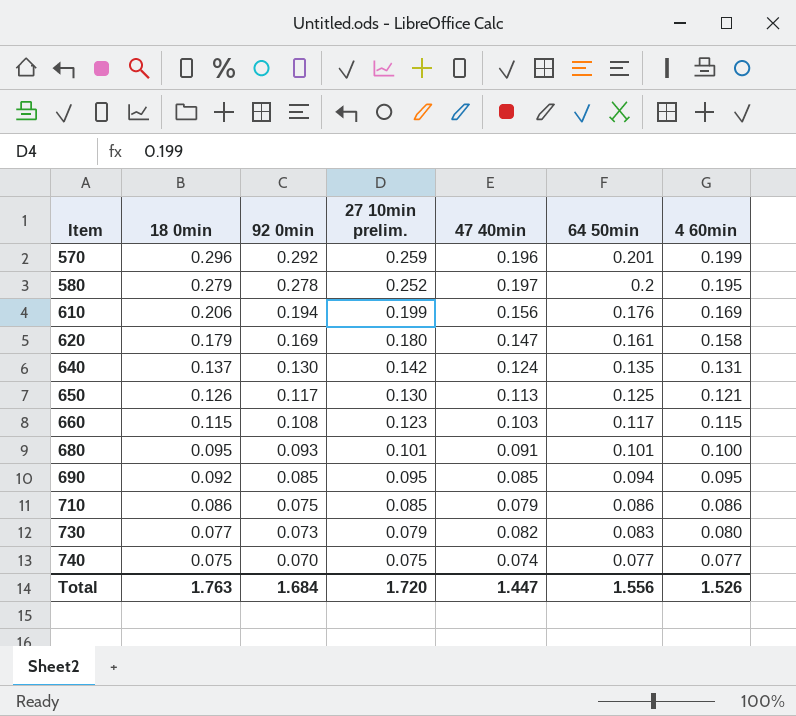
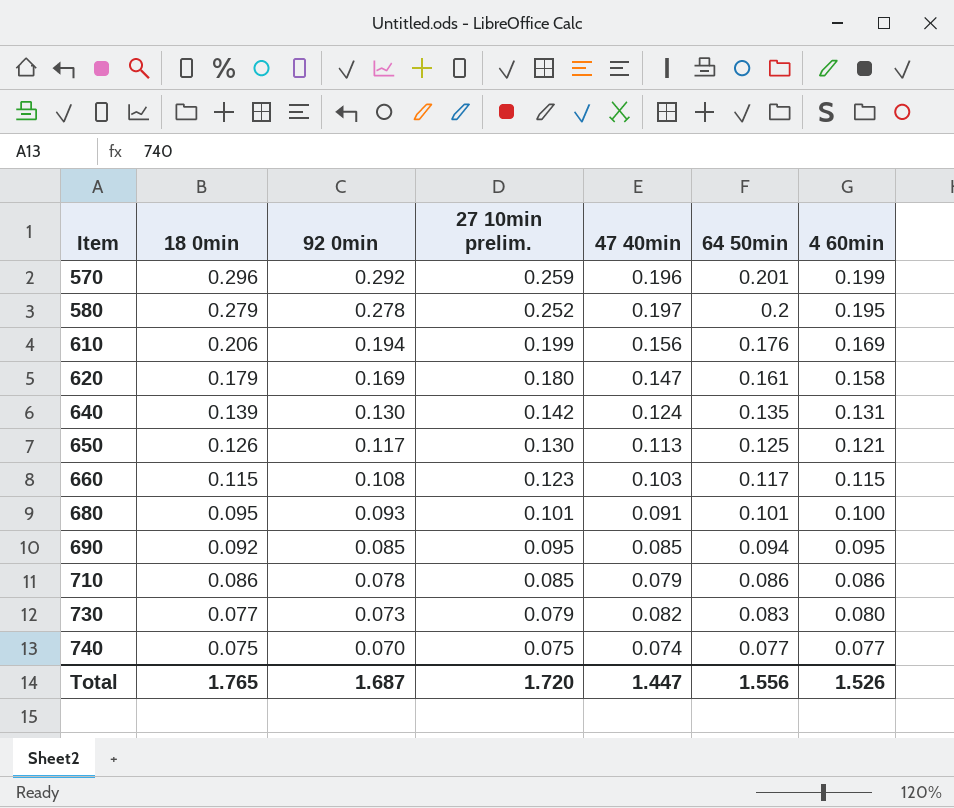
640 | 18 0min: 0.137 -> 0.139
710 | 92 0min: 0.075 -> 0.078
Total | 18 0min: 1.763 -> 1.765
Total | 92 0min: 1.684 -> 1.687

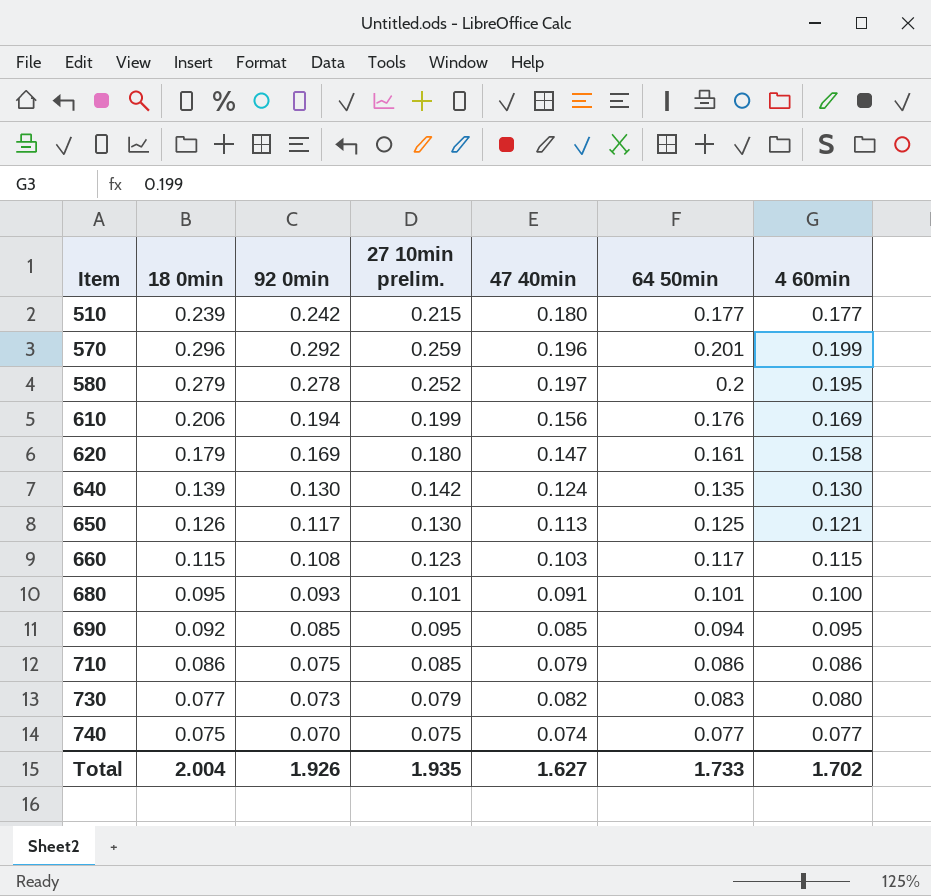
row 510: none -> 0.239 | 0.242 | 0.215 | 0.180 | 0.177 | 0.177
640 | 4 60min: 0.131 -> 0.130
710 | 92 0min: 0.078 -> 0.075
Total | 18 0min: 1.765 -> 2.004
Total | 92 0min: 1.687 -> 1.926
Total | 27 10min prelim.: 1.720 -> 1.935
Total | 47 40min: 1.447 -> 1.627
Total | 64 50min: 1.556 -> 1.733
Total | 4 60min: 1.526 -> 1.702

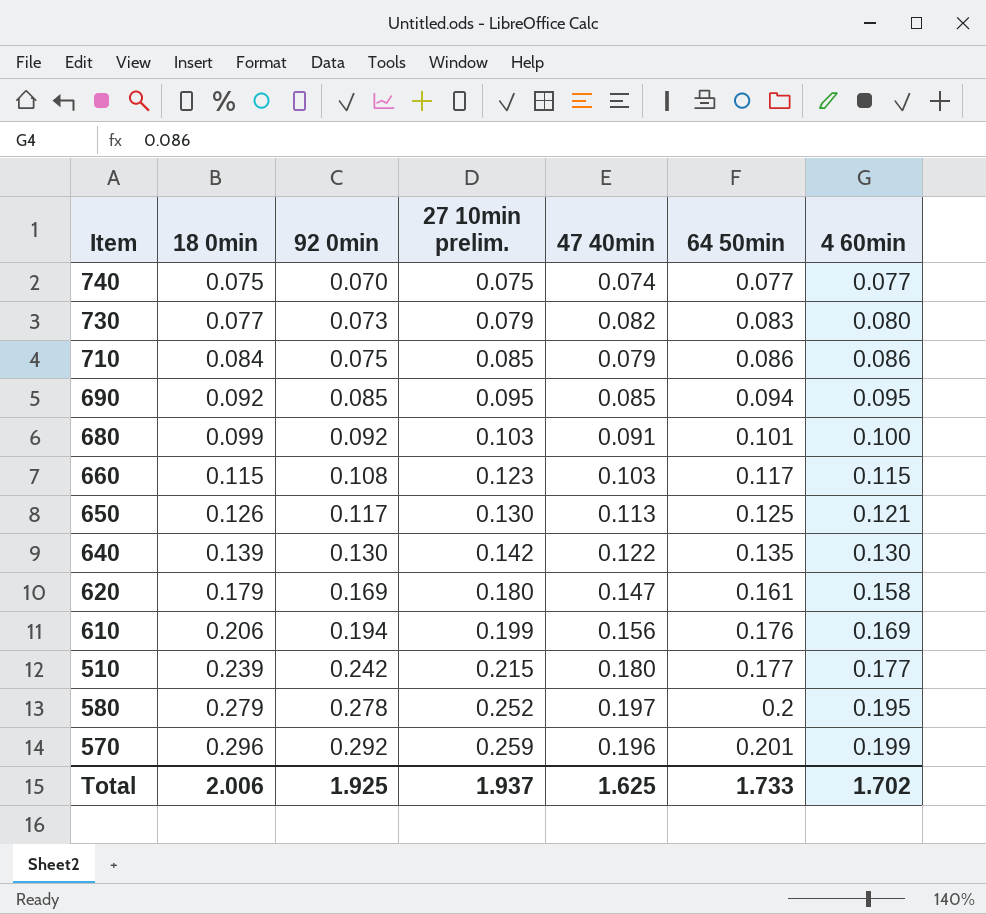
row order: Item ascending -> 18 0min ascending
710 | 18 0min: 0.086 -> 0.084
680 | 18 0min: 0.095 -> 0.099
680 | 92 0min: 0.093 -> 0.092
680 | 27 10min prelim.: 0.101 -> 0.103
640 | 47 40min: 0.124 -> 0.122
Total | 18 0min: 2.004 -> 2.006
Total | 92 0min: 1.926 -> 1.925
Total | 27 10min prelim.: 1.935 -> 1.937
Total | 47 40min: 1.627 -> 1.625

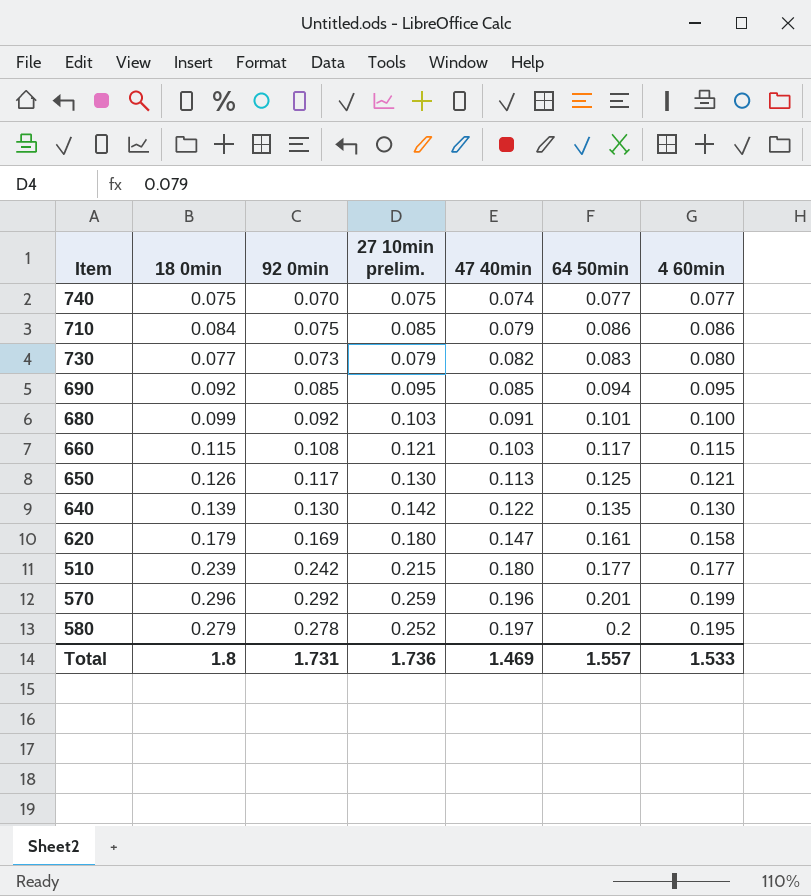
row order: 18 0min ascending -> 47 40min ascending
row 610: 0.206 | 0.194 | 0.199 | 0.156 | 0.176 | 0.169 -> none
660 | 27 10min prelim.: 0.123 -> 0.121
Total | 18 0min: 2.006 -> 1.8
Total | 92 0min: 1.925 -> 1.731
Total | 27 10min prelim.: 1.937 -> 1.736
Total | 47 40min: 1.625 -> 1.469
Total | 64 50min: 1.733 -> 1.557
Total | 4 60min: 1.702 -> 1.533

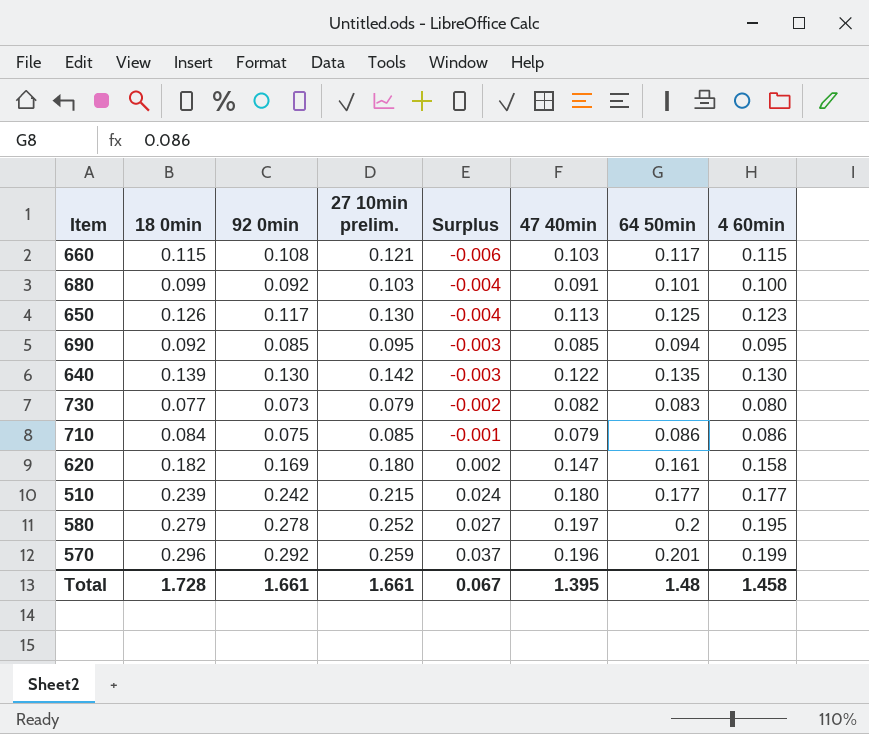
row order: 47 40min ascending -> Surplus ascending
column Surplus | formula: none -> [18 0min] - [27 10min prelim.]
row 740: 0.075 | 0.070 | 0.075 | 0.074 | 0.077 | 0.077 -> none
650 | 4 60min: 0.121 -> 0.123
620 | 18 0min: 0.179 -> 0.182
Total | 18 0min: 1.8 -> 1.728
Total | 92 0min: 1.731 -> 1.661
Total | 27 10min prelim.: 1.736 -> 1.661
Total | 47 40min: 1.469 -> 1.395
Total | 64 50min: 1.557 -> 1.48
Total | 4 60min: 1.533 -> 1.458

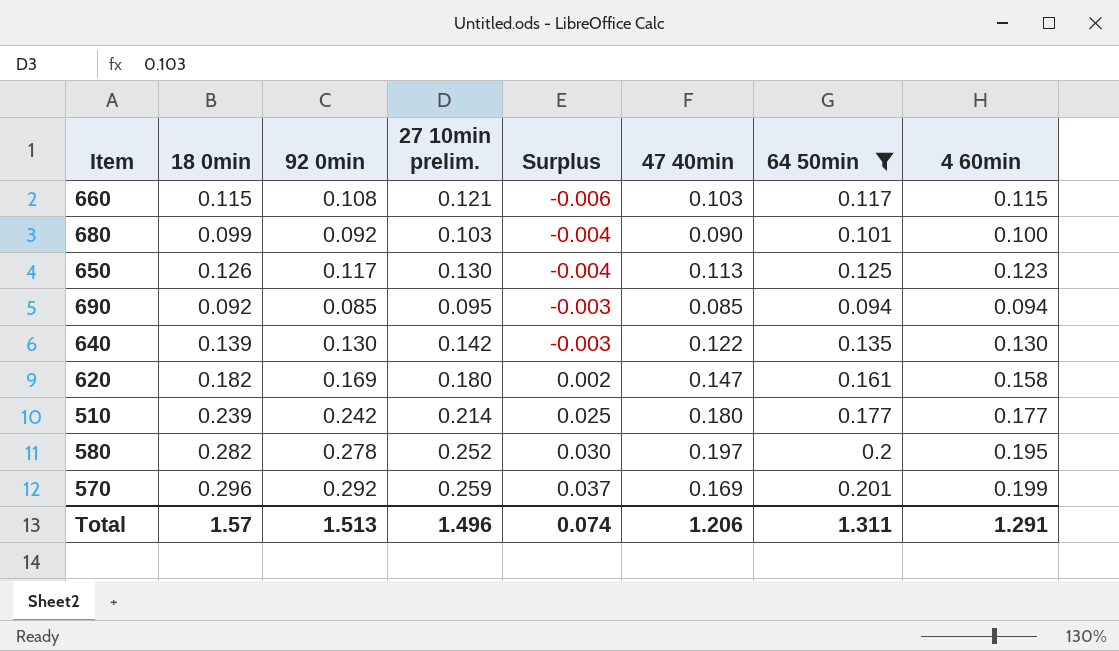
filter: none -> 64 50min >= 0.094
680 | 47 40min: 0.091 -> 0.090
690 | 4 60min: 0.095 -> 0.094
510 | 27 10min prelim.: 0.215 -> 0.214
510 | Surplus: 0.024 -> 0.025
580 | 18 0min: 0.279 -> 0.282
580 | Surplus: 0.027 -> 0.030
570 | 47 40min: 0.196 -> 0.169
Total | 18 0min: 1.728 -> 1.57
Total | 92 0min: 1.661 -> 1.513
Total | 27 10min prelim.: 1.661 -> 1.496
Total | Surplus: 0.067 -> 0.074
Total | 47 40min: 1.395 -> 1.206
Total | 64 50min: 1.48 -> 1.311
Total | 4 60min: 1.458 -> 1.291

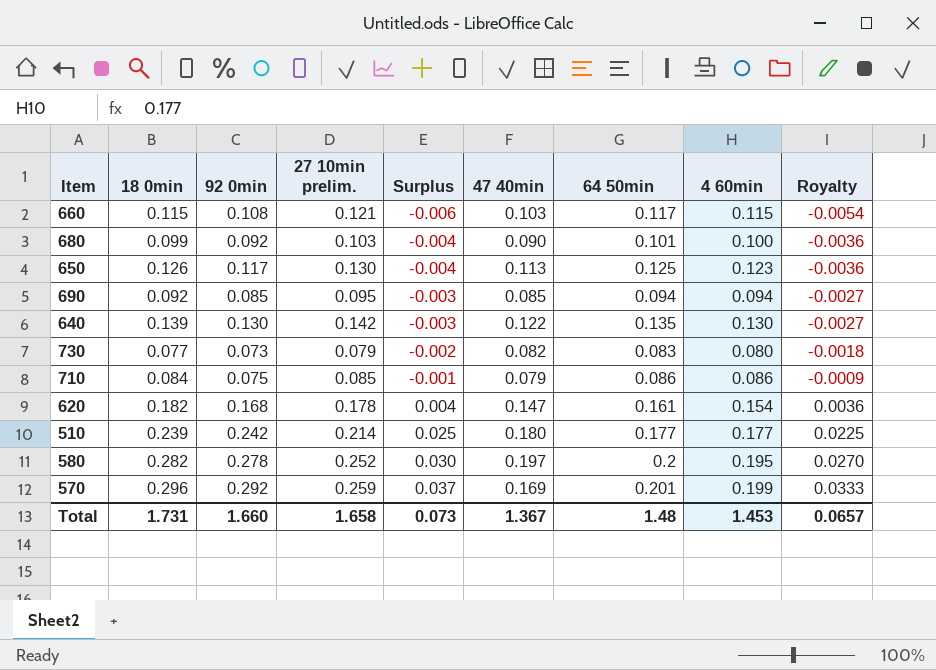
filter: 64 50min >= 0.094 -> none
column Royalty | formula: none -> [Surplus] * 0.9
620 | 92 0min: 0.169 -> 0.168
620 | 27 10min prelim.: 0.180 -> 0.178
620 | Surplus: 0.002 -> 0.004
620 | 4 60min: 0.158 -> 0.154
Total | 18 0min: 1.57 -> 1.731
Total | 92 0min: 1.513 -> 1.660
Total | 27 10min prelim.: 1.496 -> 1.658
Total | Surplus: 0.074 -> 0.073
Total | 47 40min: 1.206 -> 1.367
Total | 64 50min: 1.311 -> 1.48
Total | 4 60min: 1.291 -> 1.453

